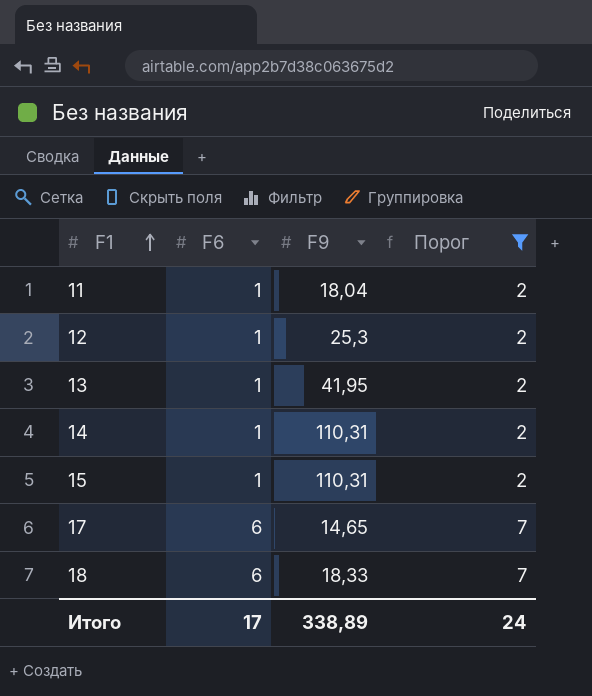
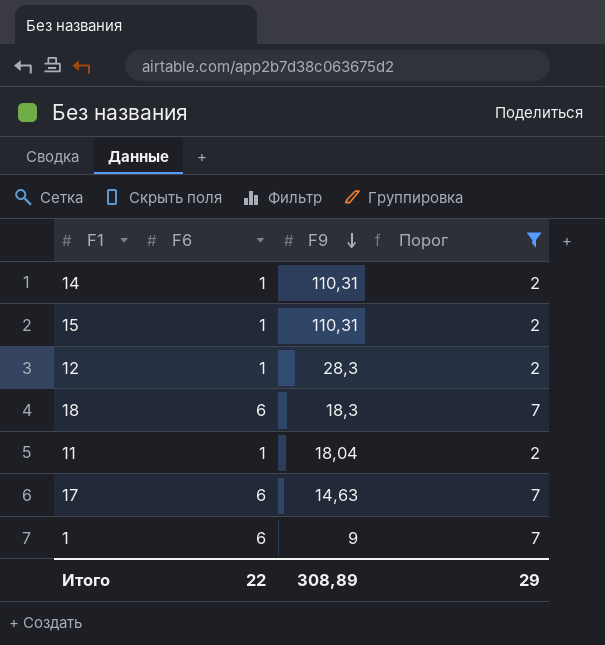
row order: F1 ascending -> F9 descending
row 13: 1 | 41,95 | 2 -> none
12 | F9: 25,3 -> 28,3
18 | F9: 18,33 -> 18,3
17 | F9: 14,65 -> 14,63
row 1: none -> 6 | 9 | 7
Итого | F6: 17 -> 22
Итого | F9: 338,89 -> 308,89
Итого | Порог: 24 -> 29

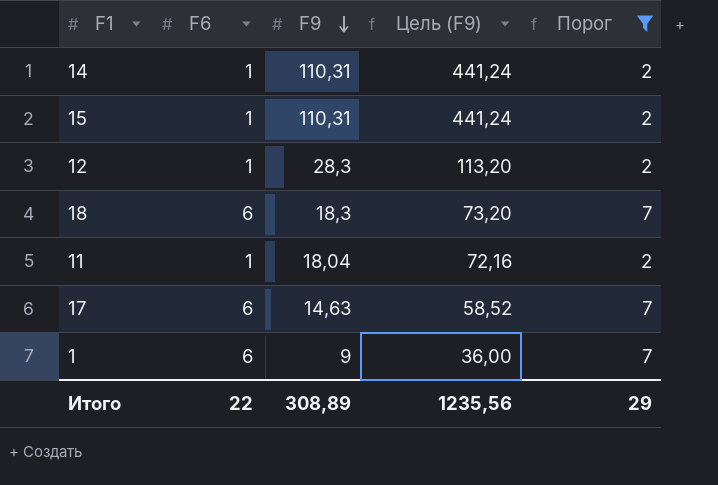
column Цель (F9) | formula: none -> [F9] * 4

